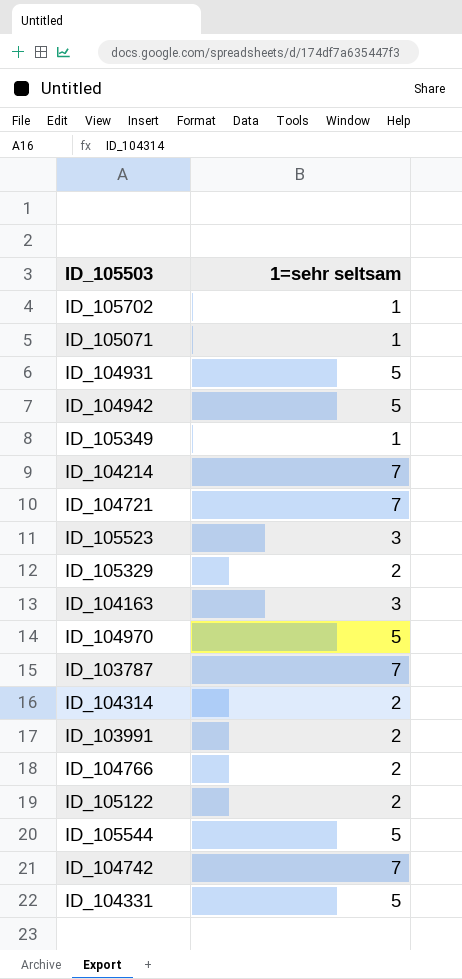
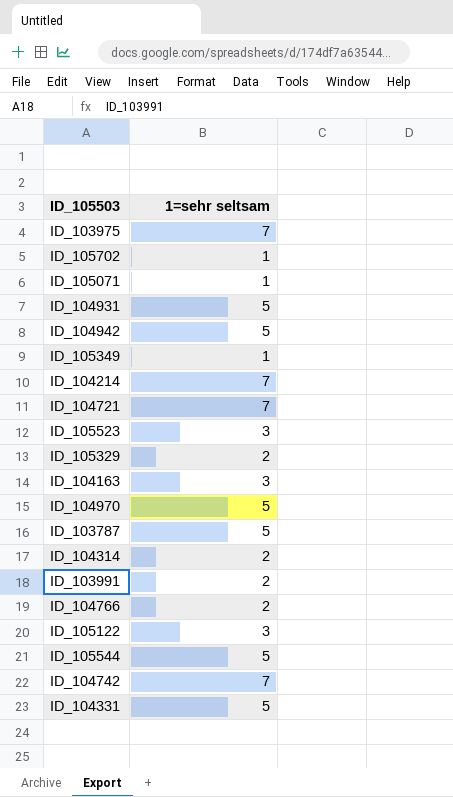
row ID_103975: none -> 7
ID_103787 | 1=sehr seltsam: 7 -> 5
ID_105122 | 1=sehr seltsam: 2 -> 3

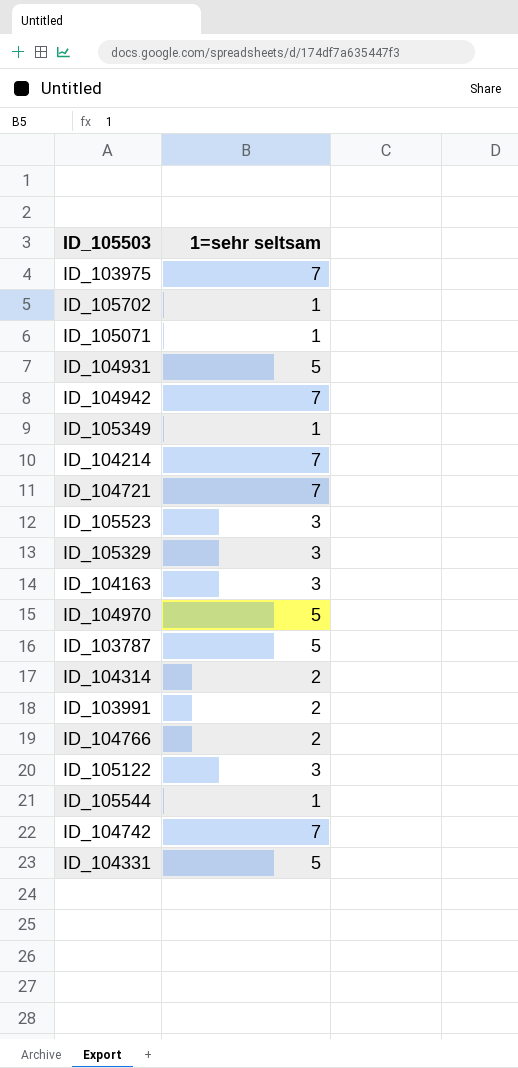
ID_104942 | 1=sehr seltsam: 5 -> 7
ID_105329 | 1=sehr seltsam: 2 -> 3
ID_105544 | 1=sehr seltsam: 5 -> 1

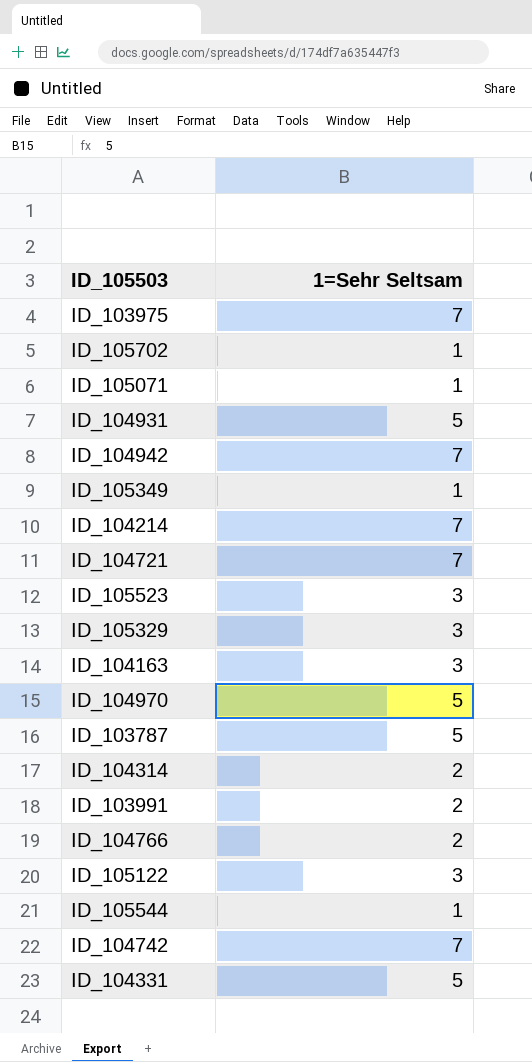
column name: 1=sehr seltsam -> 1=Sehr Seltsam

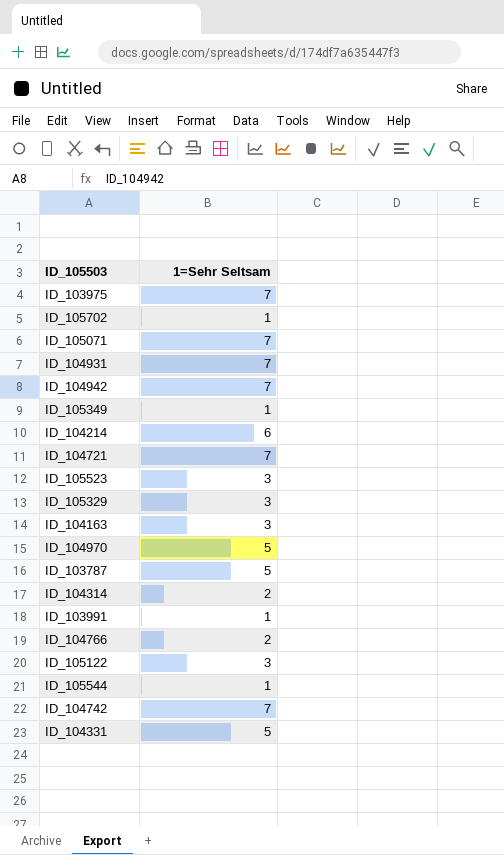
ID_105071 | 1=Sehr Seltsam: 1 -> 7
ID_104931 | 1=Sehr Seltsam: 5 -> 7
ID_104214 | 1=Sehr Seltsam: 7 -> 6
ID_103991 | 1=Sehr Seltsam: 2 -> 1

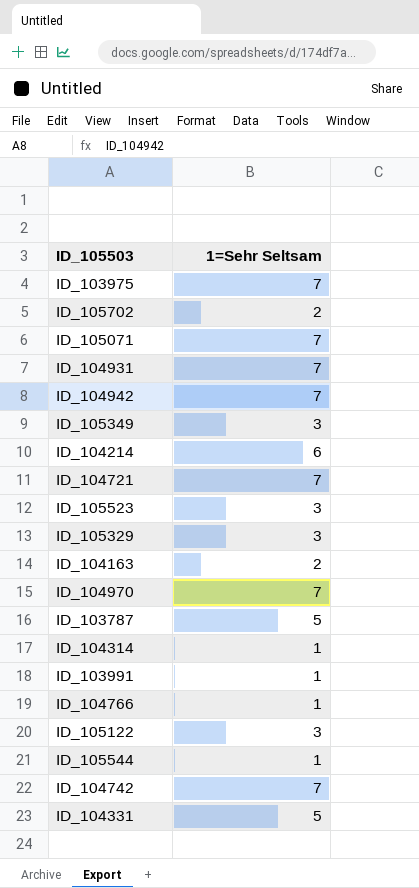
ID_105702 | 1=Sehr Seltsam: 1 -> 2
ID_105349 | 1=Sehr Seltsam: 1 -> 3
ID_104163 | 1=Sehr Seltsam: 3 -> 2
ID_104970 | 1=Sehr Seltsam: 5 -> 7
ID_104314 | 1=Sehr Seltsam: 2 -> 1
ID_104766 | 1=Sehr Seltsam: 2 -> 1

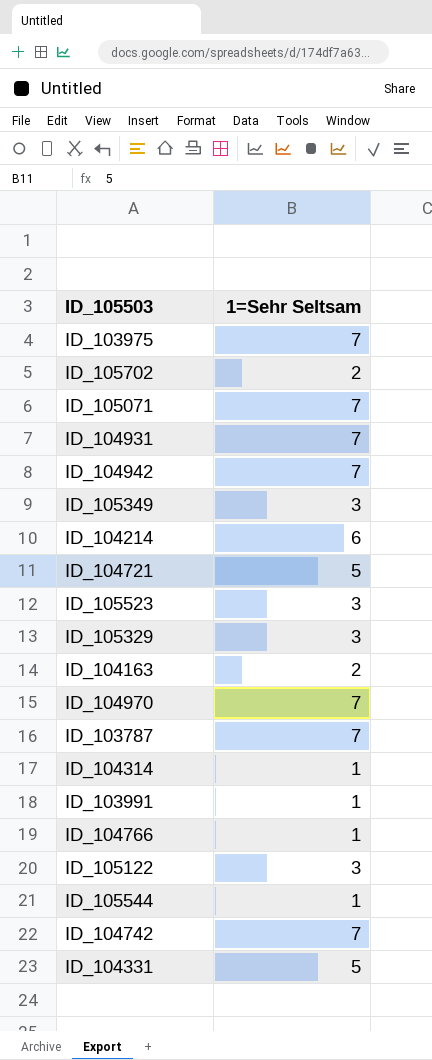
ID_104721 | 1=Sehr Seltsam: 7 -> 5
ID_103787 | 1=Sehr Seltsam: 5 -> 7

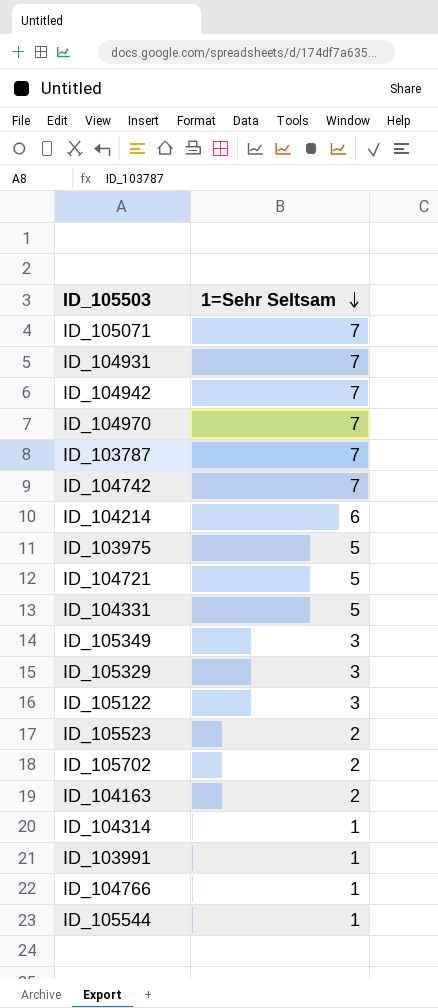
row order: none -> 1=Sehr Seltsam descending
ID_103975 | 1=Sehr Seltsam: 7 -> 5
ID_105523 | 1=Sehr Seltsam: 3 -> 2

